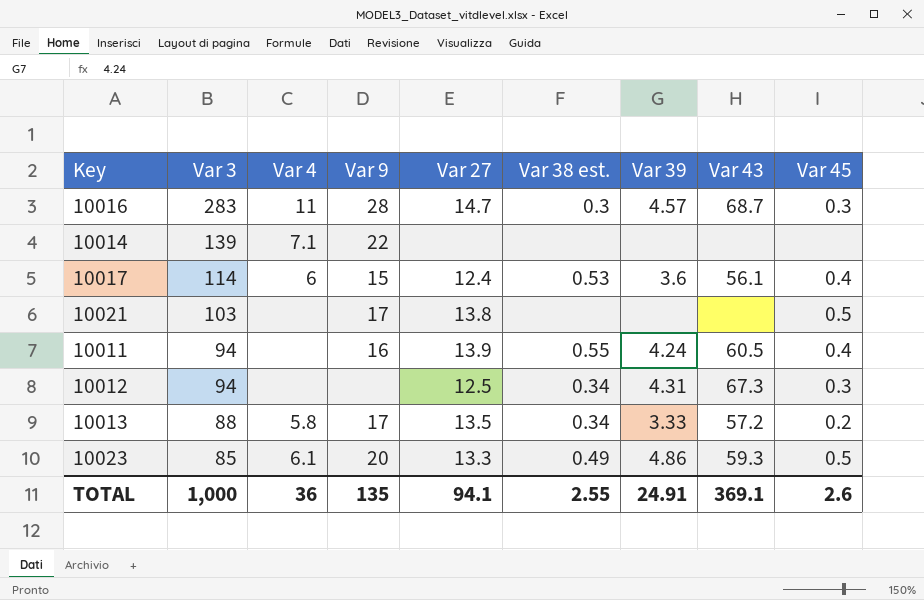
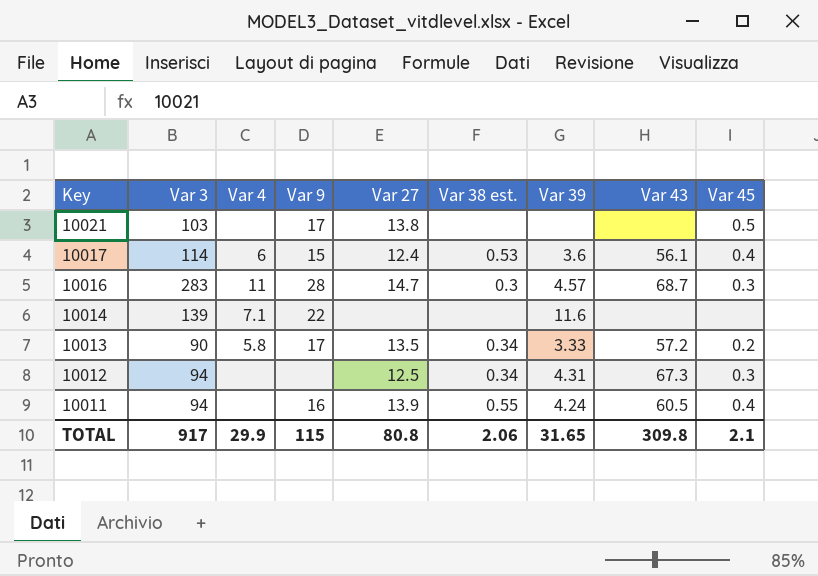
row order: Var 3 descending -> Key descending
row 10023: 85 | 6.1 | 20 | 13.3 | 0.49 | 4.86 | 59.3 | 0.5 -> none
10014 | Var 39: none -> 11.6
10013 | Var 3: 88 -> 90
TOTAL | Var 3: 1,000 -> 917
TOTAL | Var 4: 36 -> 29.9
TOTAL | Var 9: 135 -> 115
TOTAL | Var 27: 94.1 -> 80.8
TOTAL | Var 38 est.: 2.55 -> 2.06
TOTAL | Var 39: 24.91 -> 31.65
TOTAL | Var 43: 369.1 -> 309.8
TOTAL | Var 45: 2.6 -> 2.1

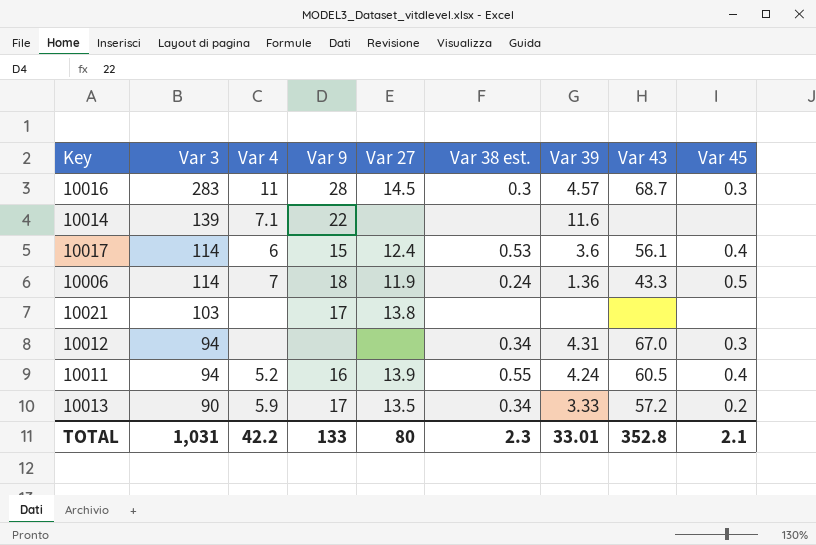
row order: Key descending -> Var 3 descending
10016 | Var 27: 14.7 -> 14.5
row 10006: none -> 114 | 7 | 18 | 11.9 | 0.24 | 1.36 | 43.3 | 0.5
10021 | Var 45: 0.5 -> none
10012 | Var 27: 12.5 -> none
10012 | Var 43: 67.3 -> 67.0
10011 | Var 4: none -> 5.2
10013 | Var 4: 5.8 -> 5.9
TOTAL | Var 3: 917 -> 1,031
TOTAL | Var 4: 29.9 -> 42.2
TOTAL | Var 9: 115 -> 133
TOTAL | Var 27: 80.8 -> 80
TOTAL | Var 38 est.: 2.06 -> 2.3
TOTAL | Var 39: 31.65 -> 33.01
TOTAL | Var 43: 309.8 -> 352.8

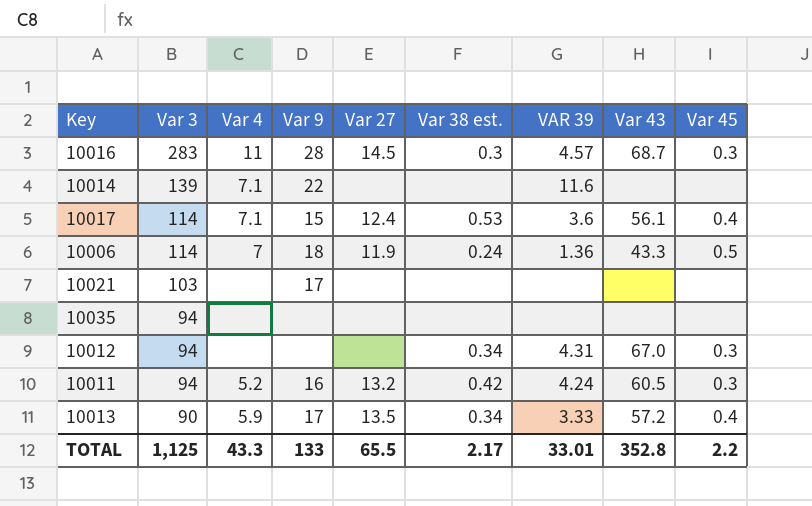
column name: Var 39 -> VAR 39
10017 | Var 4: 6 -> 7.1
10021 | Var 27: 13.8 -> none
row 10035: none -> 94 | none | none | none | none | none | none | none
10011 | Var 27: 13.9 -> 13.2
10011 | Var 38 est.: 0.55 -> 0.42
10011 | Var 45: 0.4 -> 0.3
10013 | Var 45: 0.2 -> 0.4
TOTAL | Var 3: 1,031 -> 1,125
TOTAL | Var 4: 42.2 -> 43.3
TOTAL | Var 27: 80 -> 65.5
TOTAL | Var 38 est.: 2.3 -> 2.17
TOTAL | Var 45: 2.1 -> 2.2

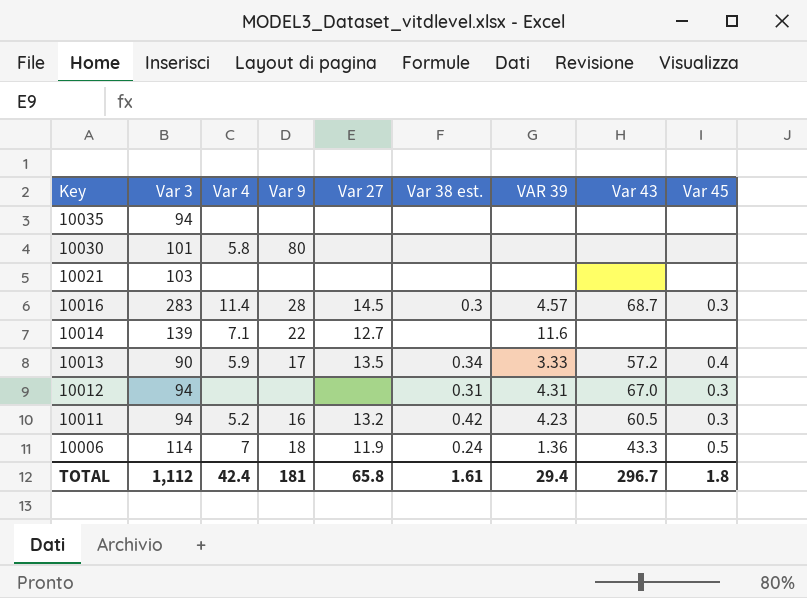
row order: Var 3 descending -> Key descending
row 10017: 114 | 7.1 | 15 | 12.4 | 0.53 | 3.6 | 56.1 | 0.4 -> none
row 10030: none -> 101 | 5.8 | 80 | none | none | none | none | none
10021 | Var 9: 17 -> none
10016 | Var 4: 11 -> 11.4
10014 | Var 27: none -> 12.7
10012 | Var 38 est.: 0.34 -> 0.31
10011 | VAR 39: 4.24 -> 4.23
TOTAL | Var 3: 1,125 -> 1,112
TOTAL | Var 4: 43.3 -> 42.4
TOTAL | Var 9: 133 -> 181
TOTAL | Var 27: 65.5 -> 65.8
TOTAL | Var 38 est.: 2.17 -> 1.61
TOTAL | VAR 39: 33.01 -> 29.4
TOTAL | Var 43: 352.8 -> 296.7
TOTAL | Var 45: 2.2 -> 1.8

